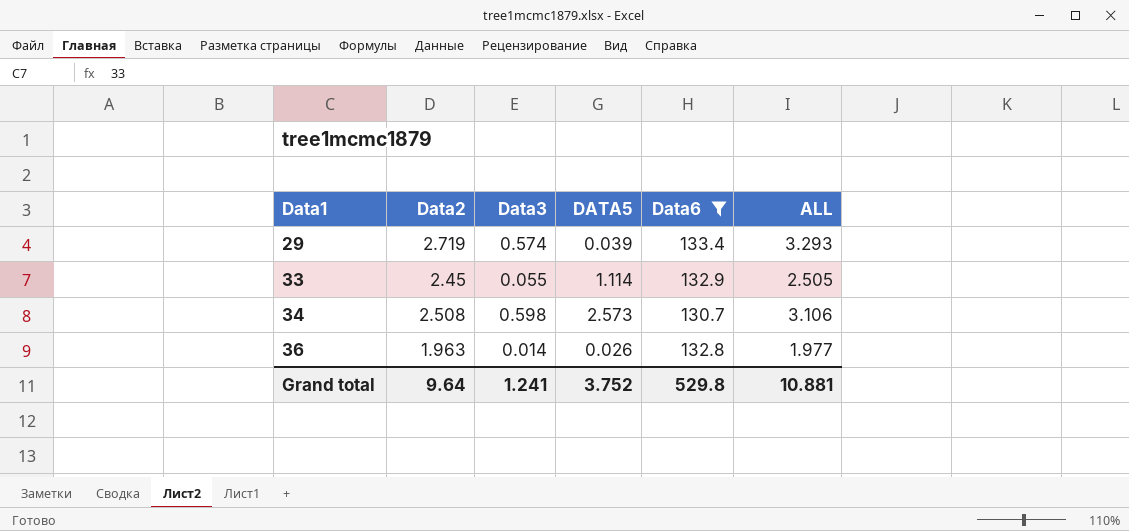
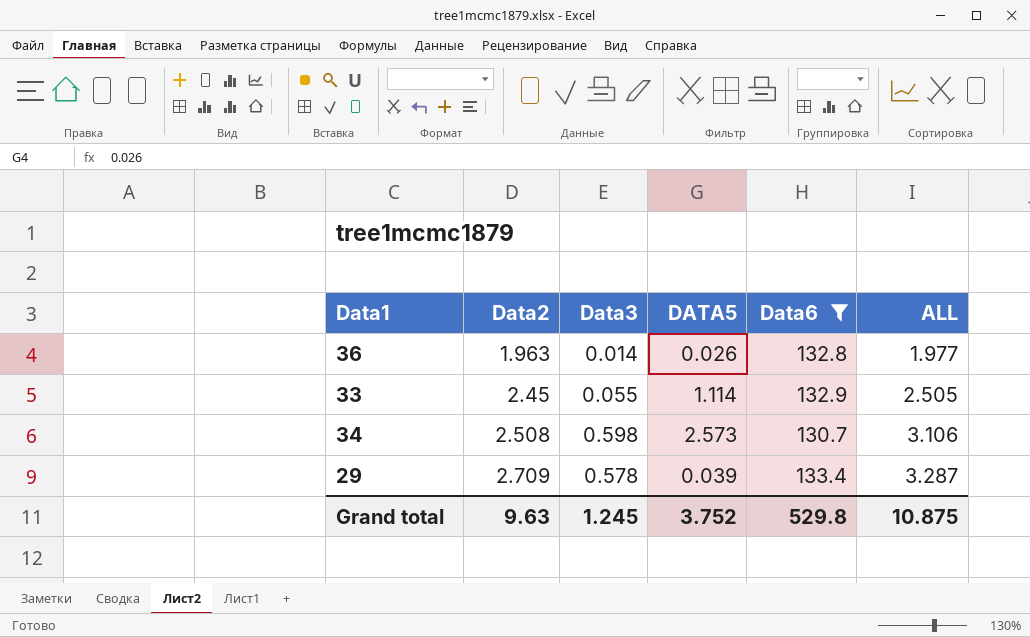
row order: Data1 ascending -> Data2 ascending
29 | Data2: 2.719 -> 2.709
29 | Data3: 0.574 -> 0.578
29 | ALL: 3.293 -> 3.287
Grand total | Data2: 9.64 -> 9.63
Grand total | Data3: 1.241 -> 1.245
Grand total | ALL: 10.881 -> 10.875

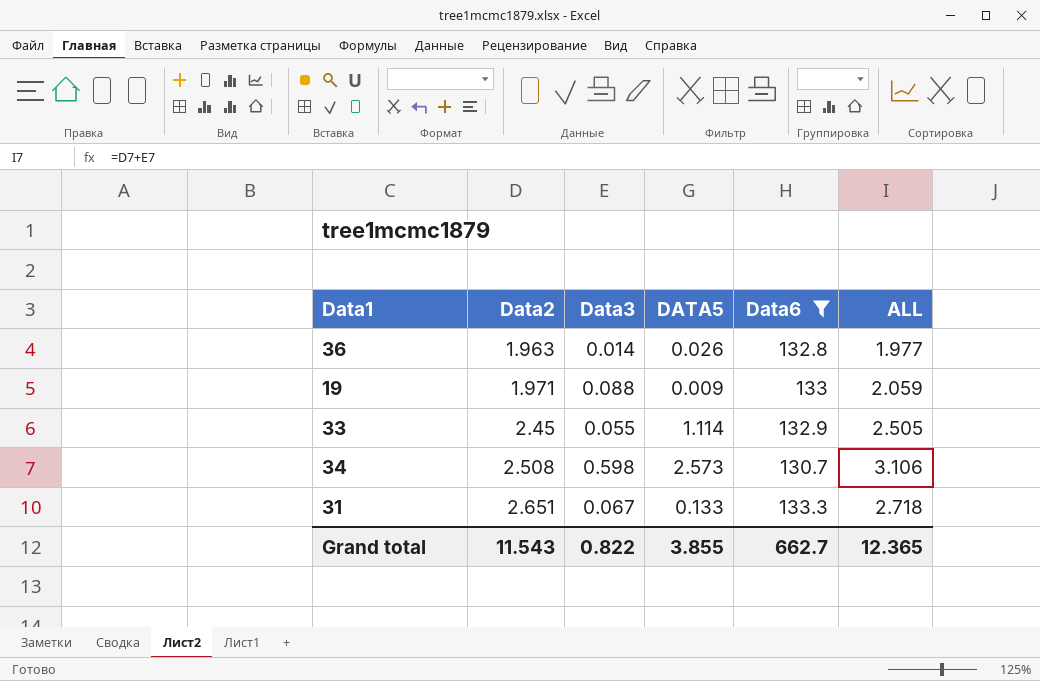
row 29: 2.709 | 0.578 | 0.039 | 133.4 | 3.287 -> none
row 19: none -> 1.971 | 0.088 | 0.009 | 133 | 2.059
row 31: none -> 2.651 | 0.067 | 0.133 | 133.3 | 2.718
Grand total | Data2: 9.63 -> 11.543
Grand total | Data3: 1.245 -> 0.822
Grand total | DATA5: 3.752 -> 3.855
Grand total | Data6: 529.8 -> 662.7
Grand total | ALL: 10.875 -> 12.365

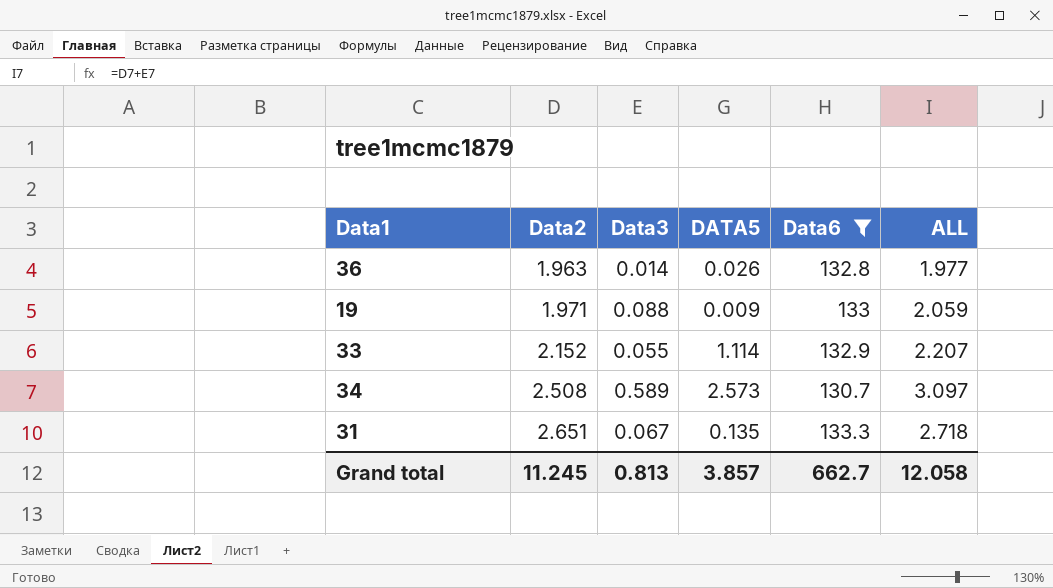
33 | Data2: 2.45 -> 2.152
33 | ALL: 2.505 -> 2.207
34 | Data3: 0.598 -> 0.589
34 | ALL: 3.106 -> 3.097
31 | DATA5: 0.133 -> 0.135
Grand total | Data2: 11.543 -> 11.245
Grand total | Data3: 0.822 -> 0.813
Grand total | DATA5: 3.855 -> 3.857
Grand total | ALL: 12.365 -> 12.058

